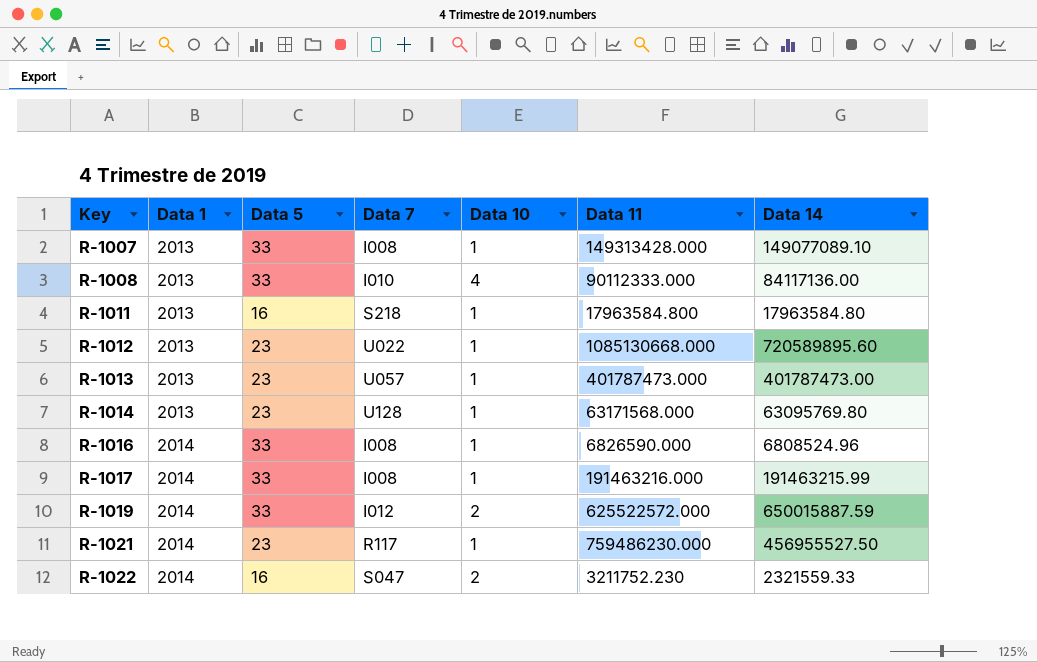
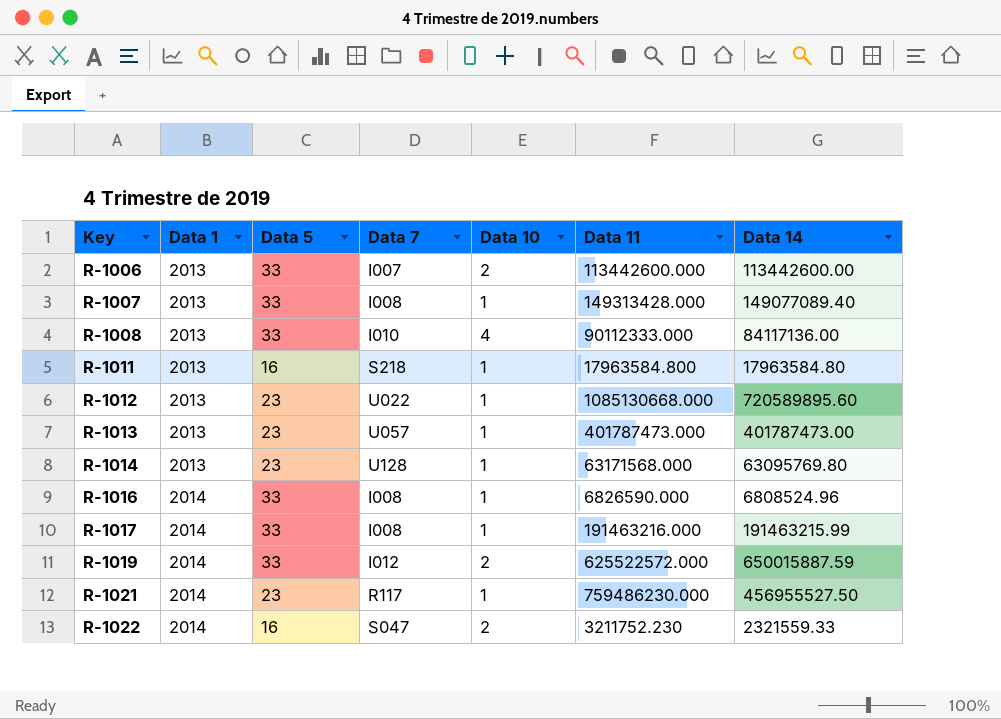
row R-1006: none -> 2013 | 33 | I007 | 2 | 113442600.000 | 113442600.00
R-1007 | Data 14: 149077089.10 -> 149077089.40

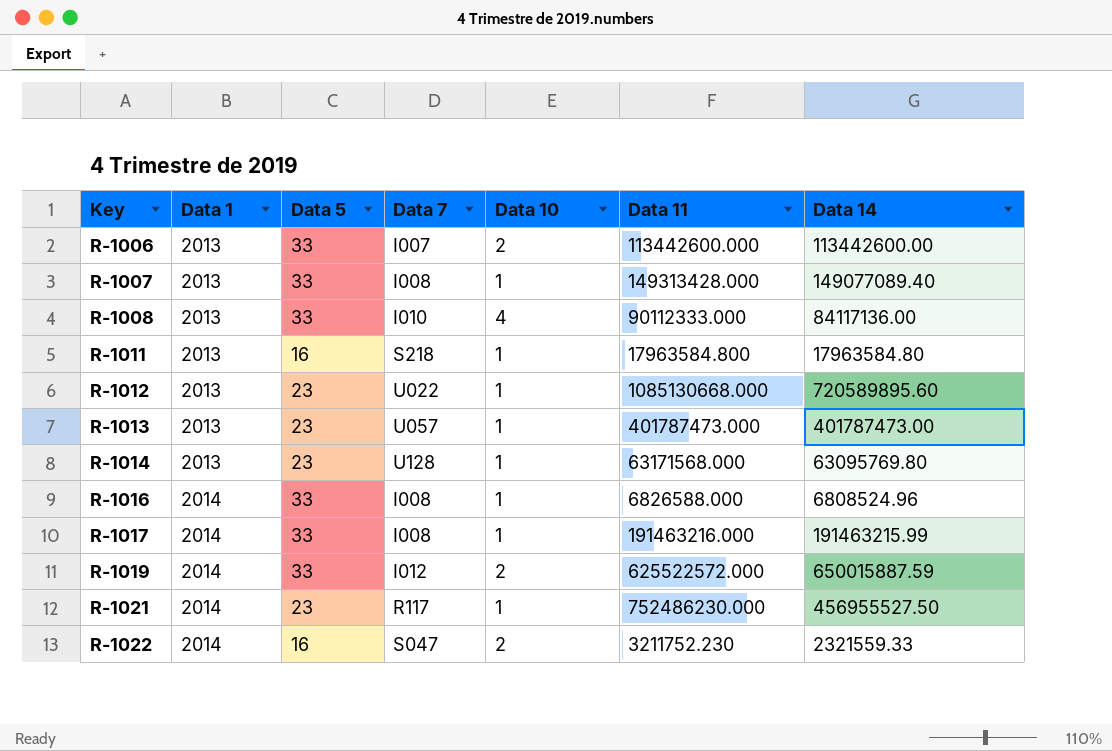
R-1016 | Data 11: 6826590.000 -> 6826588.000
R-1021 | Data 11: 759486230.000 -> 752486230.000

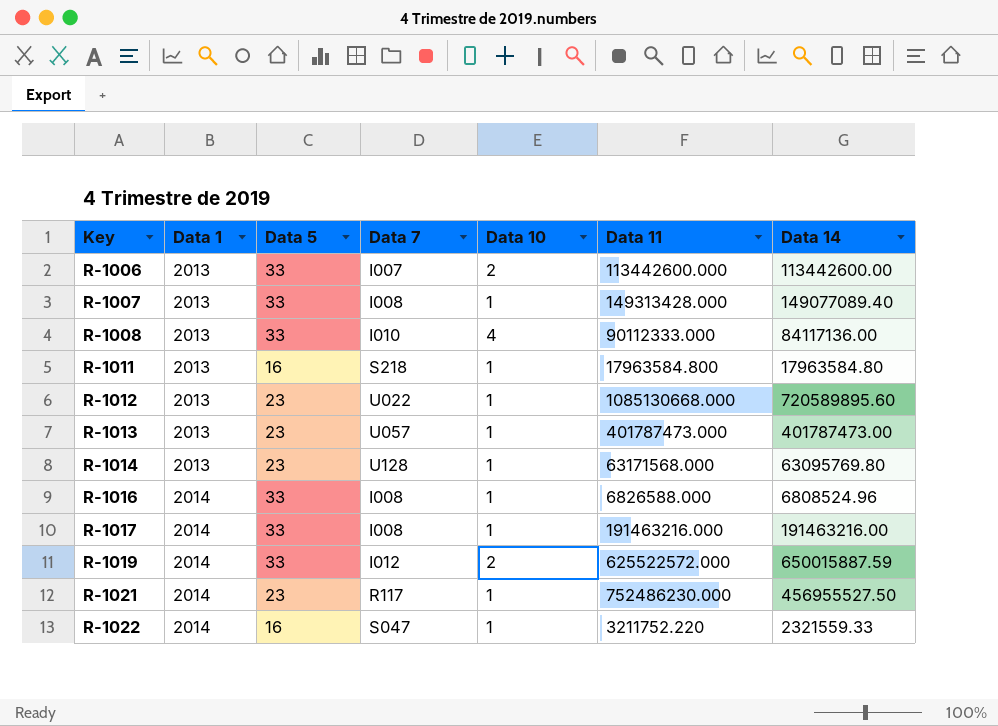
R-1017 | Data 14: 191463215.99 -> 191463216.00
R-1022 | Data 10: 2 -> 1
R-1022 | Data 11: 3211752.230 -> 3211752.220

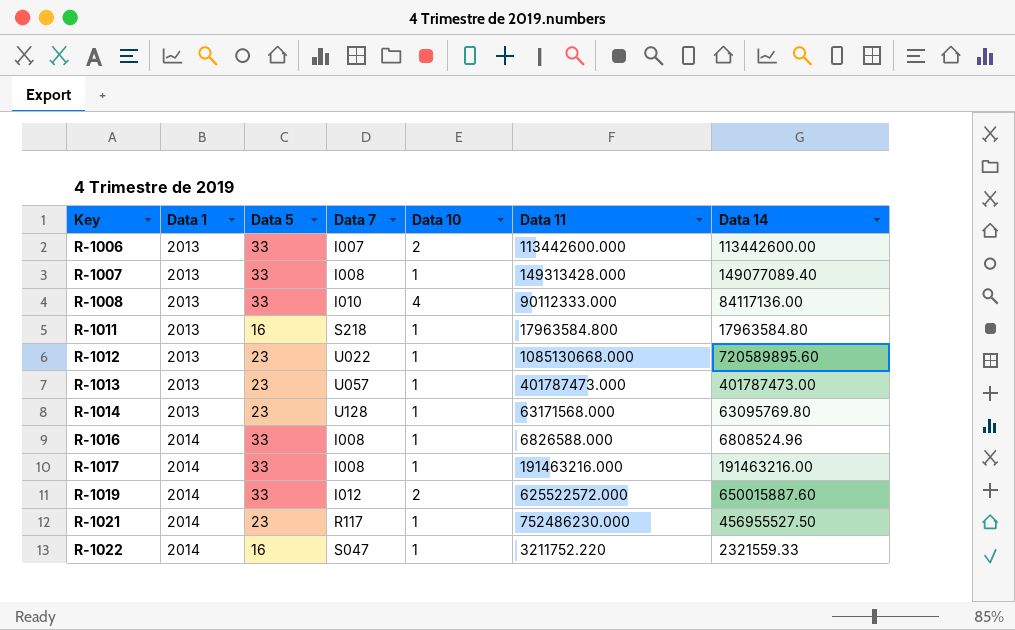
R-1019 | Data 14: 650015887.59 -> 650015887.60

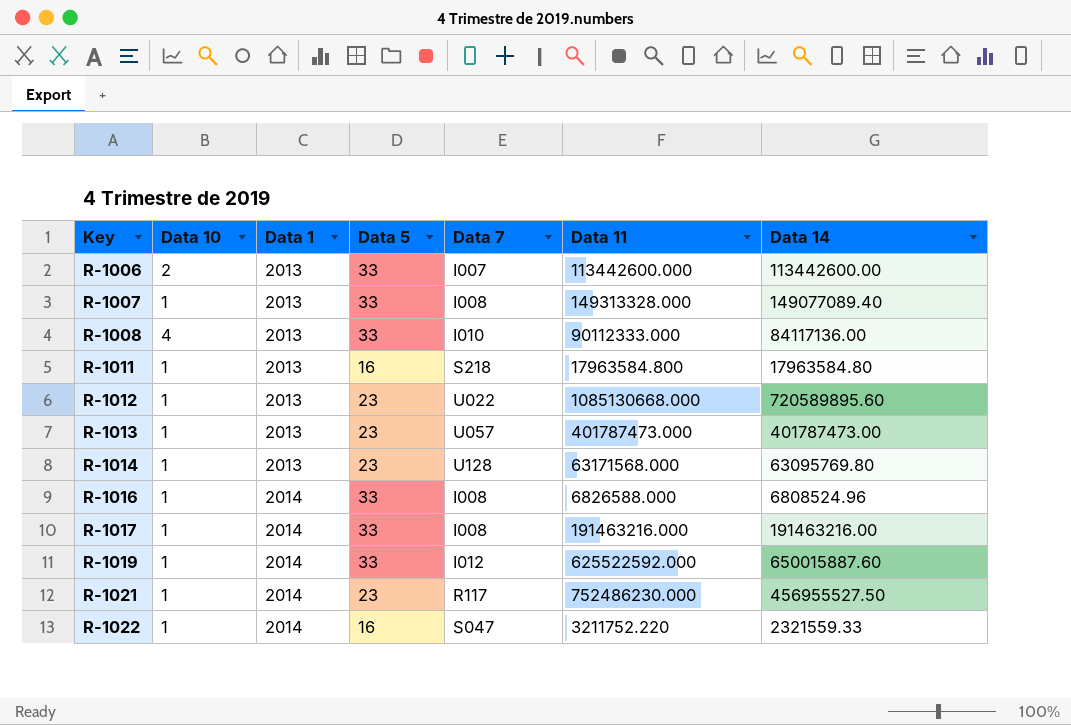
column Data 10 | position: 5 -> 2
R-1007 | Data 11: 149313428.000 -> 149313328.000
R-1019 | Data 10: 2 -> 1
R-1019 | Data 11: 625522572.000 -> 625522592.000

